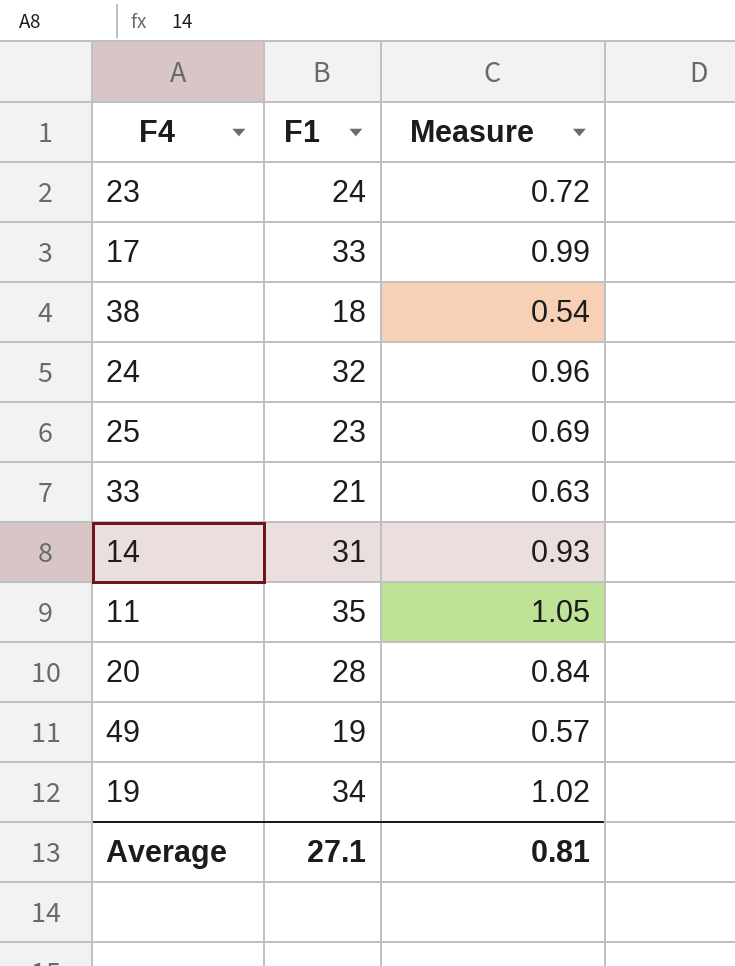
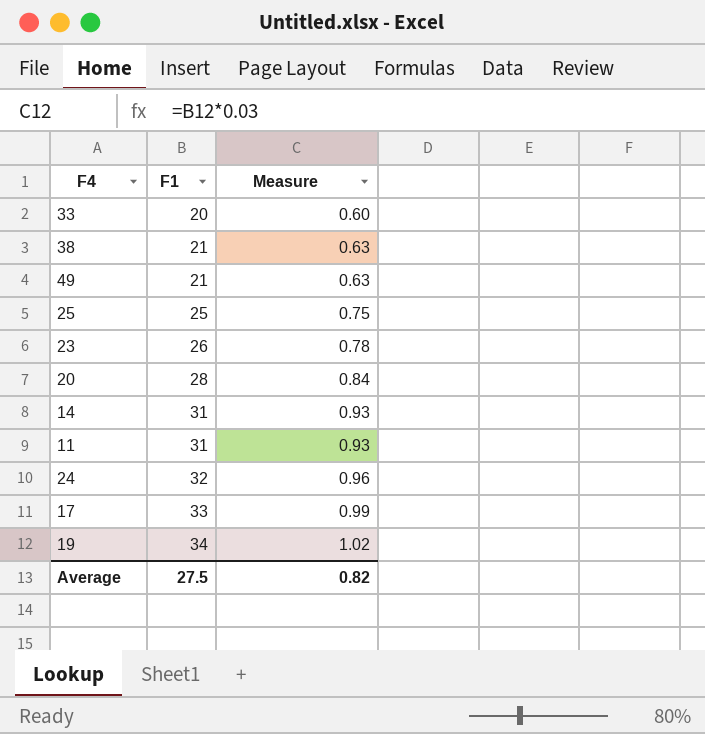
row order: none -> F1 ascending
33 | F1: 21 -> 20
33 | Measure: 0.63 -> 0.60
38 | F1: 18 -> 21
38 | Measure: 0.54 -> 0.63
49 | F1: 19 -> 21
49 | Measure: 0.57 -> 0.63
25 | F1: 23 -> 25
25 | Measure: 0.69 -> 0.75
23 | F1: 24 -> 26
23 | Measure: 0.72 -> 0.78
11 | F1: 35 -> 31
11 | Measure: 1.05 -> 0.93
Average | F1: 27.1 -> 27.5
Average | Measure: 0.81 -> 0.82

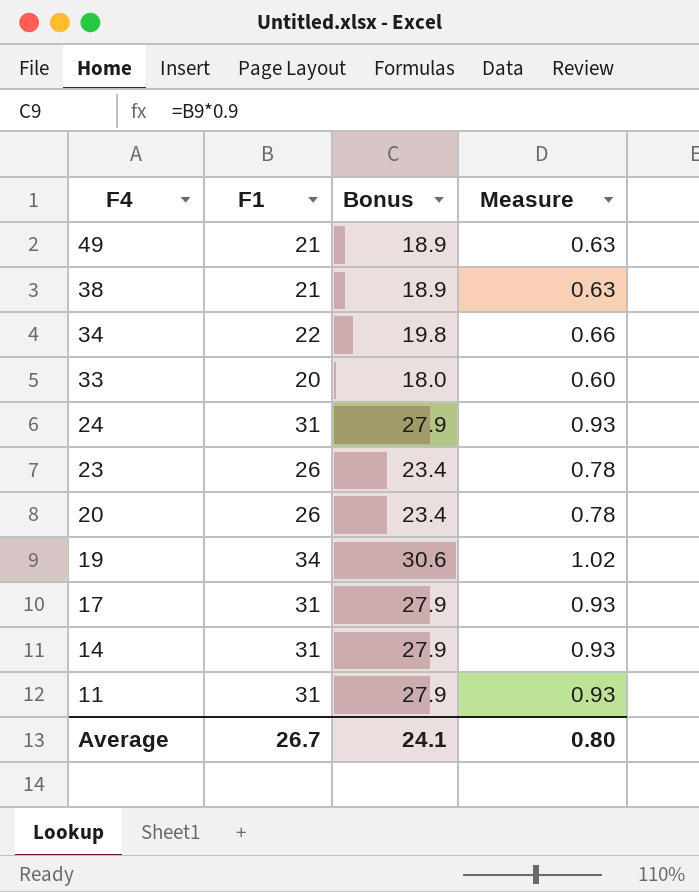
row order: F1 ascending -> F4 descending
column Bonus | formula: none -> [F1] * 0.9
row 25: 25 | 0.75 -> none
row 34: none -> 22 | 19.8 | 0.66
24 | F1: 32 -> 31
24 | Measure: 0.96 -> 0.93
20 | F1: 28 -> 26
20 | Measure: 0.84 -> 0.78
17 | F1: 33 -> 31
17 | Measure: 0.99 -> 0.93
Average | F1: 27.5 -> 26.7
Average | Measure: 0.82 -> 0.80

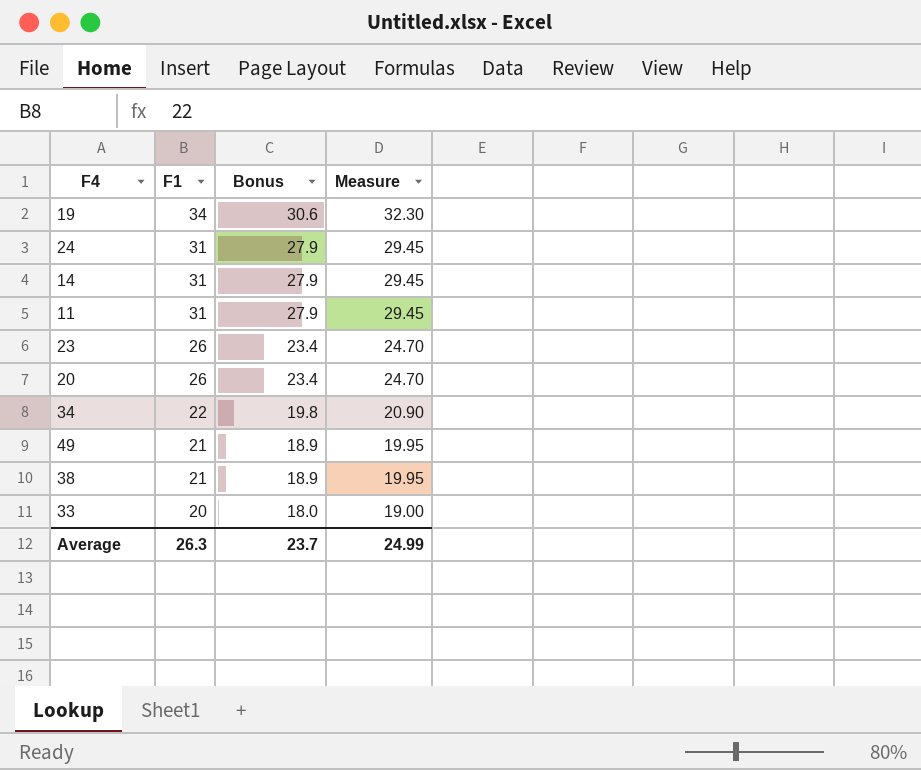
row order: F4 descending -> F1 descending
column Measure | formula: [F1] * 0.03 -> [F1] * 0.95
row 17: 31 | 27.9 | 0.93 -> none
Average | F1: 26.7 -> 26.3
Average | Bonus: 24.1 -> 23.7
Average | Measure: 0.80 -> 24.99

